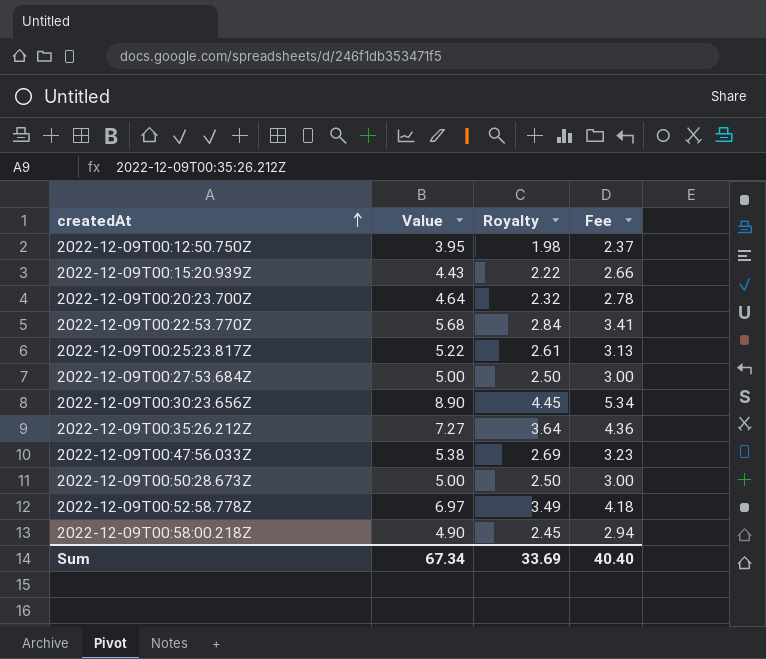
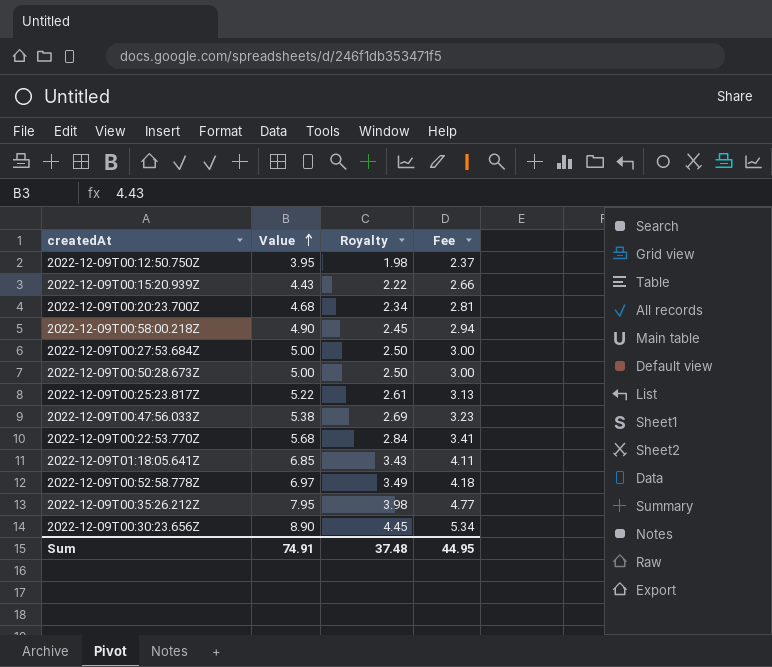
row order: createdAt ascending -> Value ascending
2022-12-09T00:20:23.700Z | Value: 4.64 -> 4.68
2022-12-09T00:20:23.700Z | Royalty: 2.32 -> 2.34
2022-12-09T00:20:23.700Z | Fee: 2.78 -> 2.81
row 2022-12-09T01:18:05.641Z: none -> 6.85 | 3.43 | 4.11
2022-12-09T00:35:26.212Z | Value: 7.27 -> 7.95
2022-12-09T00:35:26.212Z | Royalty: 3.64 -> 3.98
2022-12-09T00:35:26.212Z | Fee: 4.36 -> 4.77
Sum | Value: 67.34 -> 74.91
Sum | Royalty: 33.69 -> 37.48
Sum | Fee: 40.40 -> 44.95

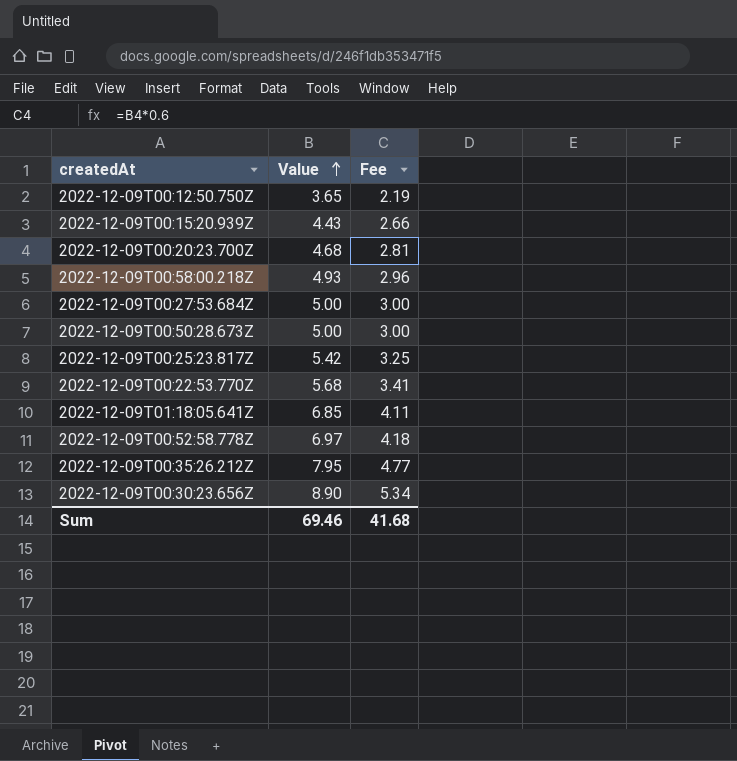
column Royalty | formula: [Value] * 0.5 -> none
row 2022-12-09T00:47:56.033Z: 5.38 | 2.69 | 3.23 -> none
2022-12-09T00:12:50.750Z | Value: 3.95 -> 3.65
2022-12-09T00:12:50.750Z | Fee: 2.37 -> 2.19
2022-12-09T00:58:00.218Z | Value: 4.90 -> 4.93
2022-12-09T00:58:00.218Z | Fee: 2.94 -> 2.96
2022-12-09T00:25:23.817Z | Value: 5.22 -> 5.42
2022-12-09T00:25:23.817Z | Fee: 3.13 -> 3.25
Sum | Value: 74.91 -> 69.46
Sum | Fee: 44.95 -> 41.68

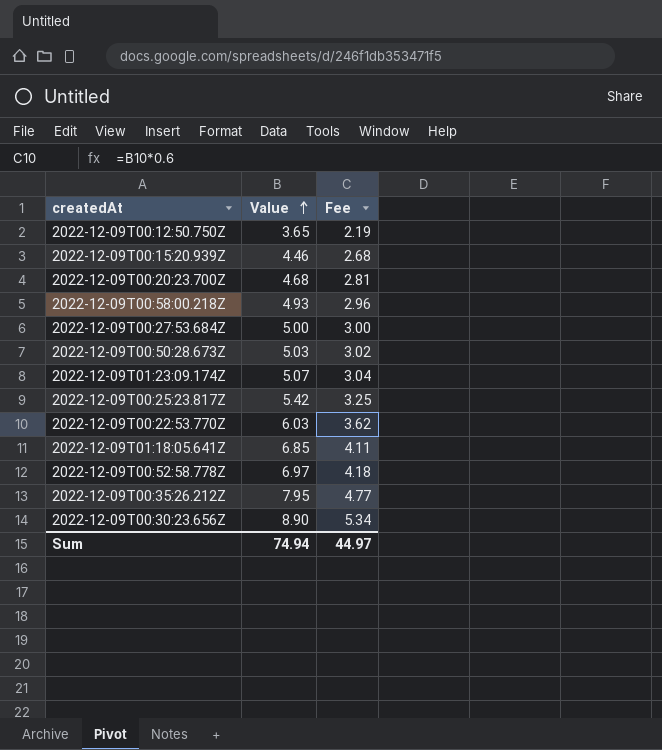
2022-12-09T00:15:20.939Z | Value: 4.43 -> 4.46
2022-12-09T00:15:20.939Z | Fee: 2.66 -> 2.68
2022-12-09T00:50:28.673Z | Value: 5.00 -> 5.03
2022-12-09T00:50:28.673Z | Fee: 3.00 -> 3.02
row 2022-12-09T01:23:09.174Z: none -> 5.07 | 3.04
2022-12-09T00:22:53.770Z | Value: 5.68 -> 6.03
2022-12-09T00:22:53.770Z | Fee: 3.41 -> 3.62
Sum | Value: 69.46 -> 74.94
Sum | Fee: 41.68 -> 44.97

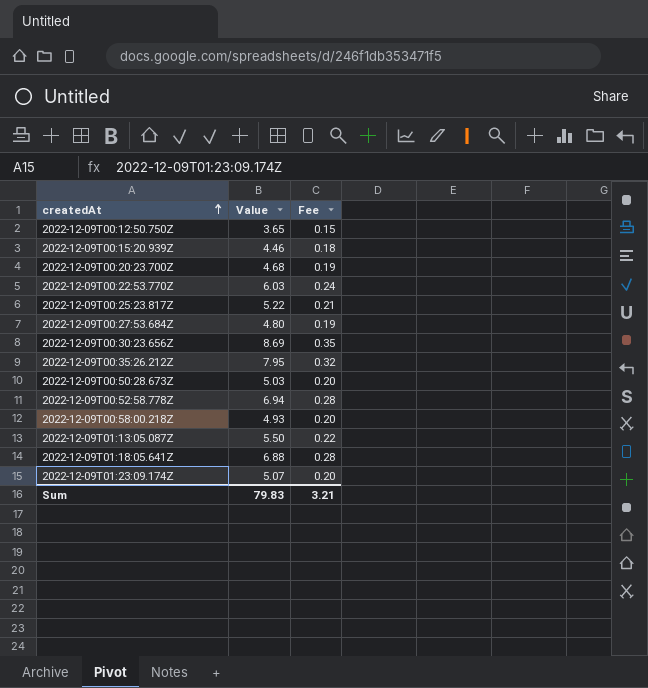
row order: Value ascending -> createdAt ascending
column Fee | formula: [Value] * 0.6 -> [Value] * 0.04
2022-12-09T00:25:23.817Z | Value: 5.42 -> 5.22
2022-12-09T00:27:53.684Z | Value: 5.00 -> 4.80
2022-12-09T00:30:23.656Z | Value: 8.90 -> 8.69
2022-12-09T00:52:58.778Z | Value: 6.97 -> 6.94
row 2022-12-09T01:13:05.087Z: none -> 5.50 | 0.22
2022-12-09T01:18:05.641Z | Value: 6.85 -> 6.88
Sum | Value: 74.94 -> 79.83
Sum | Fee: 44.97 -> 3.21

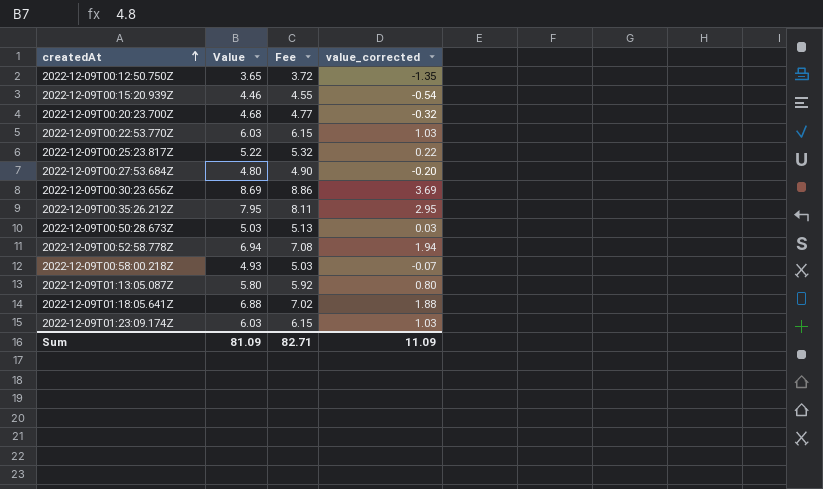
column Fee | formula: [Value] * 0.04 -> [Value] * 1.02
column value_corrected | formula: none -> [Value] - 5
2022-12-09T01:13:05.087Z | Value: 5.50 -> 5.80
2022-12-09T01:23:09.174Z | Value: 5.07 -> 6.03
Sum | Value: 79.83 -> 81.09
Sum | Fee: 3.21 -> 82.71

